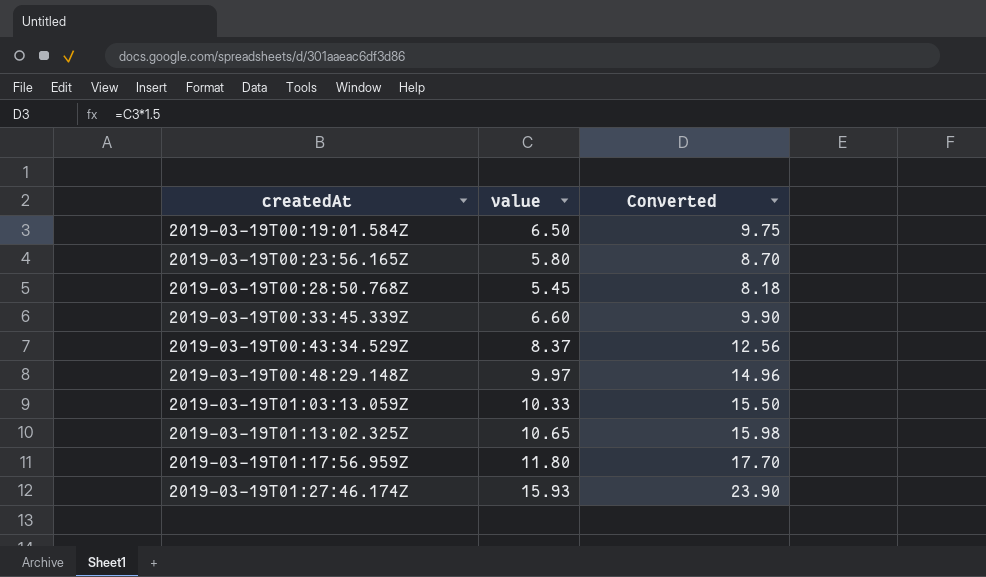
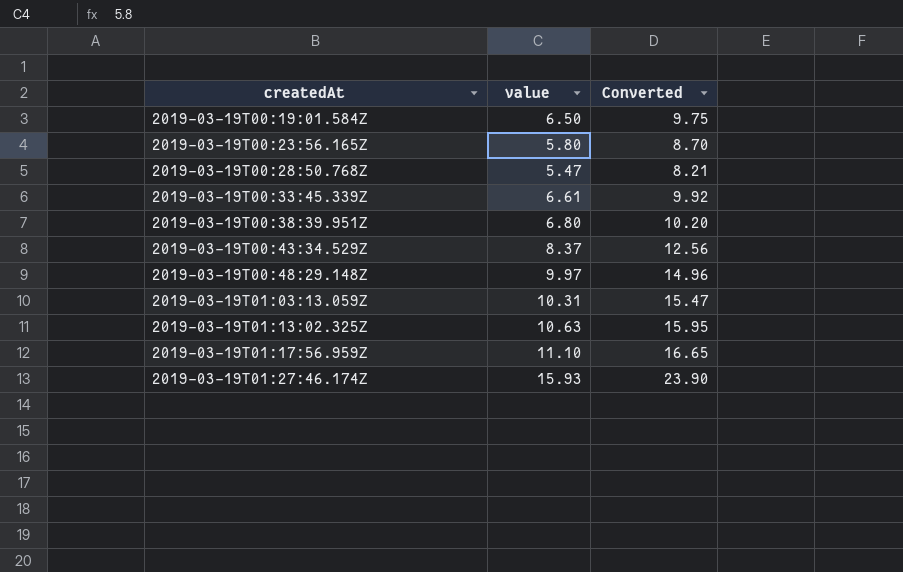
2019-03-19T00:28:50.768Z | value: 5.45 -> 5.47
2019-03-19T00:28:50.768Z | Converted: 8.18 -> 8.21
2019-03-19T00:33:45.339Z | value: 6.60 -> 6.61
2019-03-19T00:33:45.339Z | Converted: 9.90 -> 9.92
row 2019-03-19T00:38:39.951Z: none -> 6.80 | 10.20
2019-03-19T01:03:13.059Z | value: 10.33 -> 10.31
2019-03-19T01:03:13.059Z | Converted: 15.50 -> 15.47
2019-03-19T01:13:02.325Z | value: 10.65 -> 10.63
2019-03-19T01:13:02.325Z | Converted: 15.98 -> 15.95
2019-03-19T01:17:56.959Z | value: 11.80 -> 11.10
2019-03-19T01:17:56.959Z | Converted: 17.70 -> 16.65

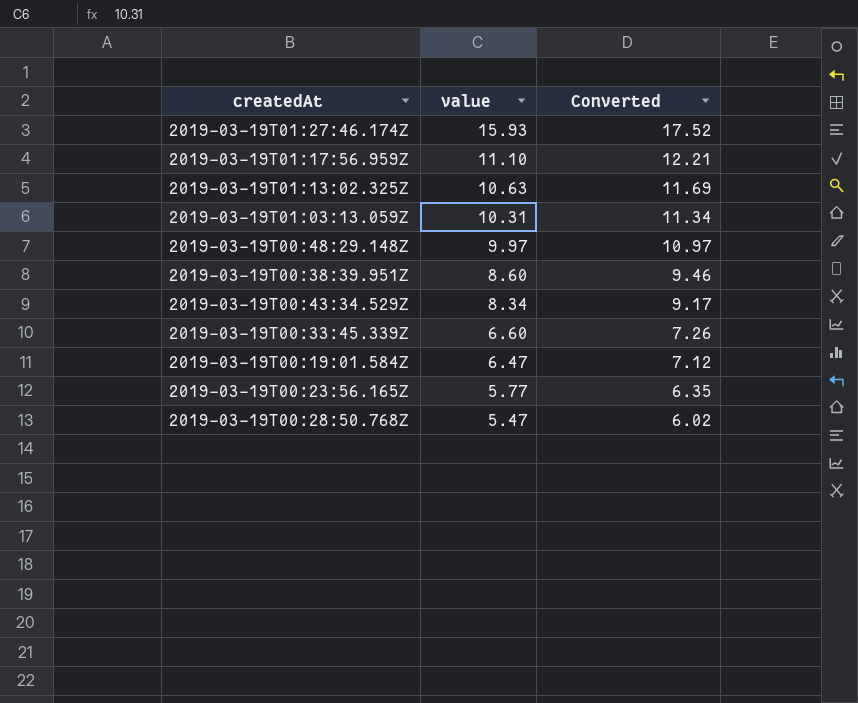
row order: createdAt ascending -> value descending
column Converted | formula: [value] * 1.5 -> [value] * 1.1
2019-03-19T00:38:39.951Z | value: 6.80 -> 8.60
2019-03-19T00:43:34.529Z | value: 8.37 -> 8.34
2019-03-19T00:33:45.339Z | value: 6.61 -> 6.60
2019-03-19T00:19:01.584Z | value: 6.50 -> 6.47
2019-03-19T00:23:56.165Z | value: 5.80 -> 5.77

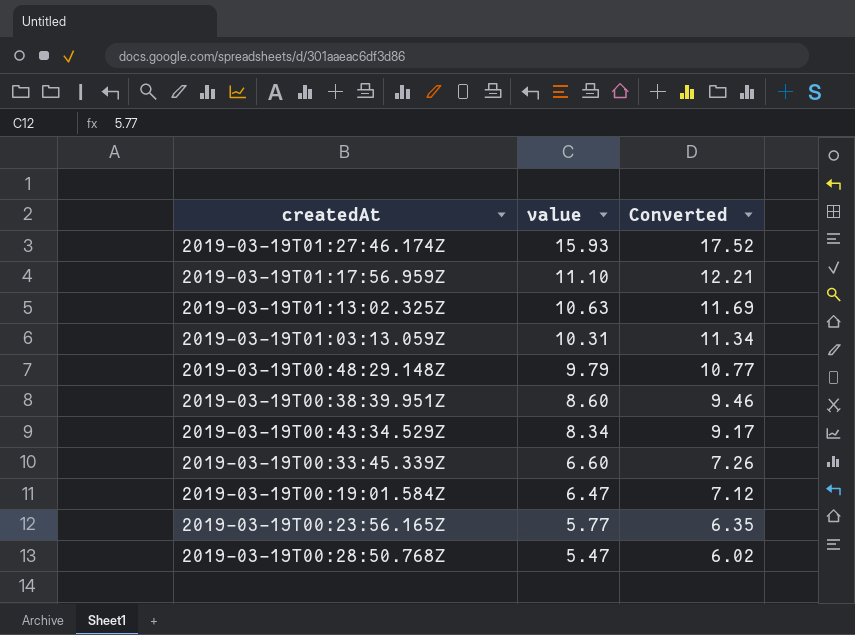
2019-03-19T00:48:29.148Z | value: 9.97 -> 9.79
2019-03-19T00:48:29.148Z | Converted: 10.97 -> 10.77

